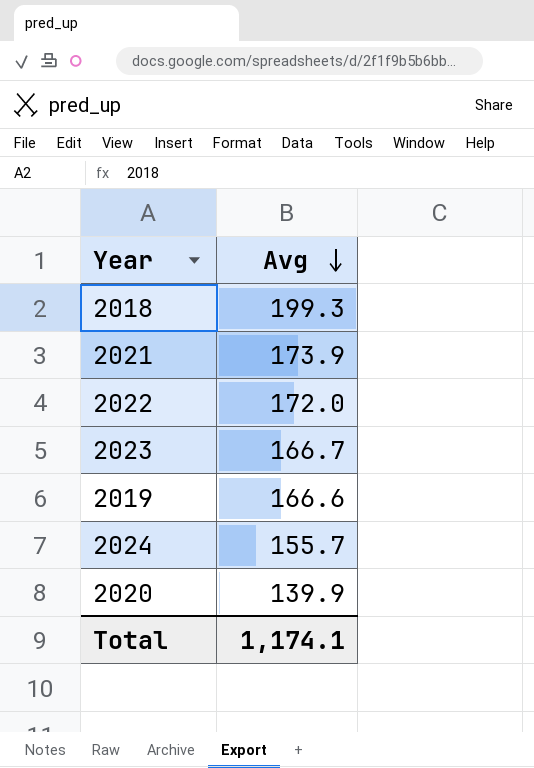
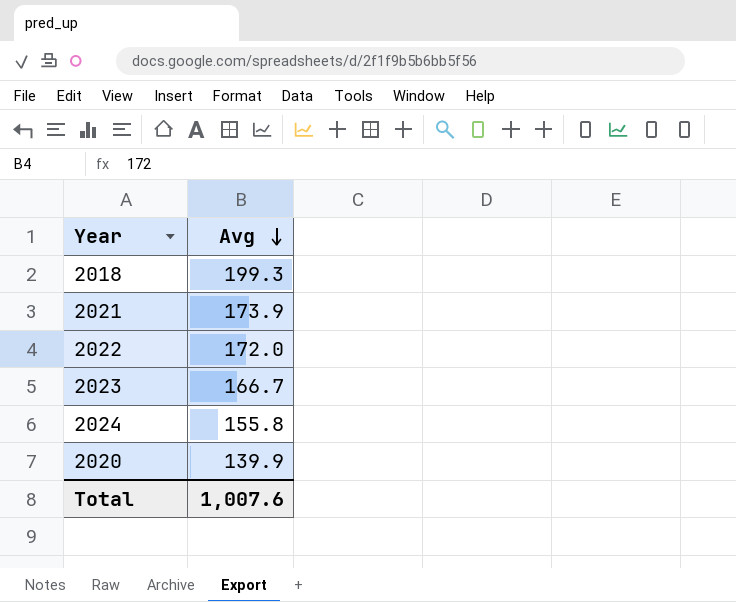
row 2019: 166.6 -> none
2024 | Avg: 155.7 -> 155.8
Total | Avg: 1,174.1 -> 1,007.6

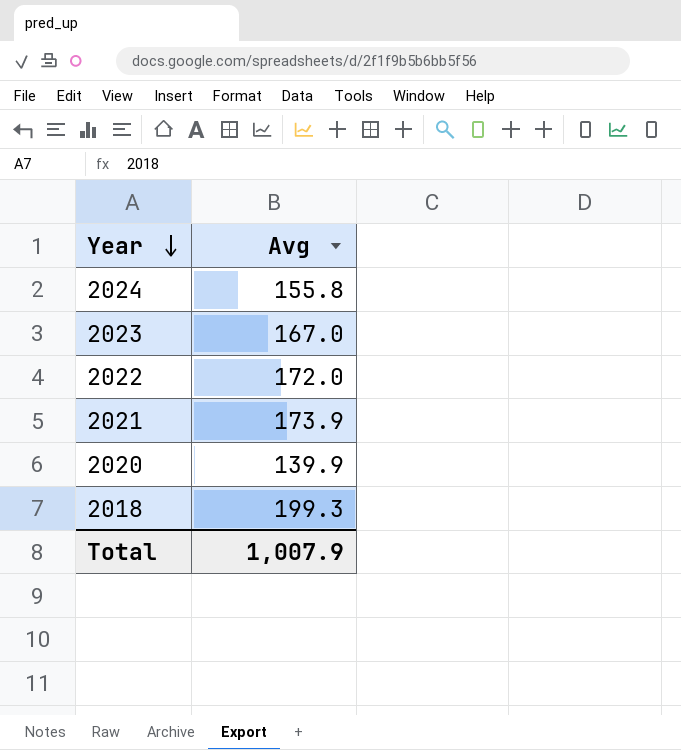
row order: Avg descending -> Year descending
2023 | Avg: 166.7 -> 167.0
Total | Avg: 1,007.6 -> 1,007.9

